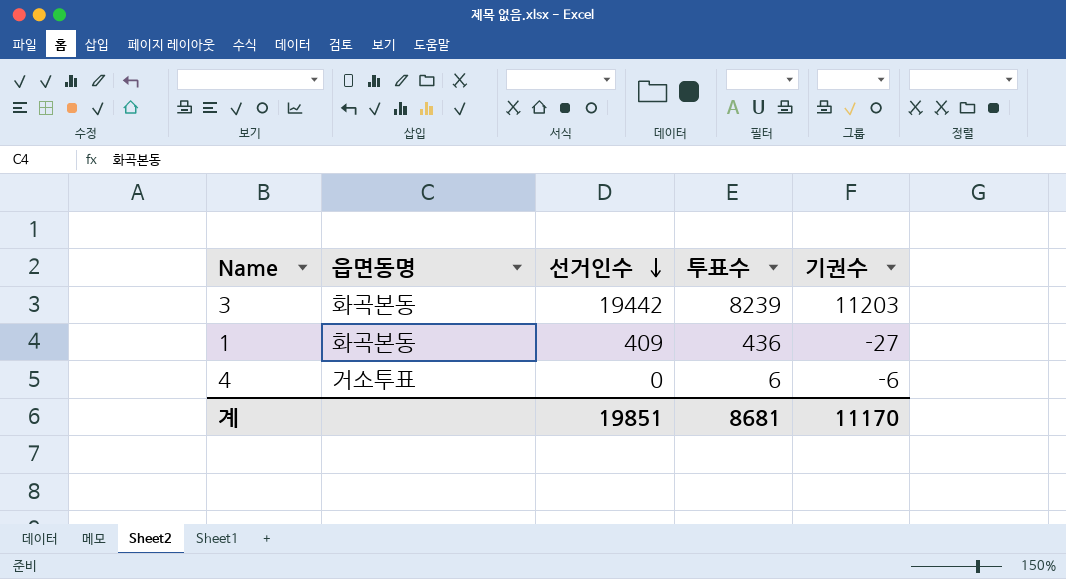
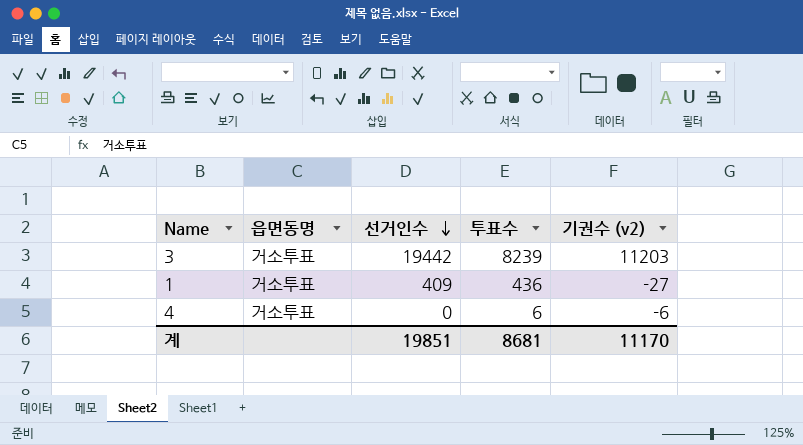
column name: 기권수 -> 기권수 (v2)
3 | 읍면동명: 화곡본동 -> 거소투표
1 | 읍면동명: 화곡본동 -> 거소투표

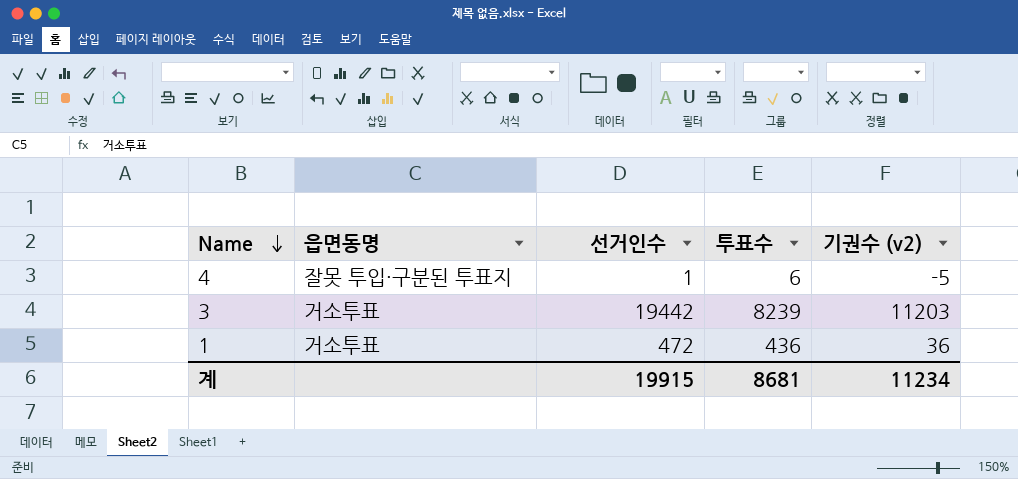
row order: 선거인수 descending -> Name descending
4 | 읍면동명: 거소투표 -> 잘못 투입·구분된 투표지
4 | 선거인수: 0 -> 1
4 | 기권수 (v2): -6 -> -5
1 | 선거인수: 409 -> 472
1 | 기권수 (v2): -27 -> 36
계 | 선거인수: 19851 -> 19915
계 | 기권수 (v2): 11170 -> 11234

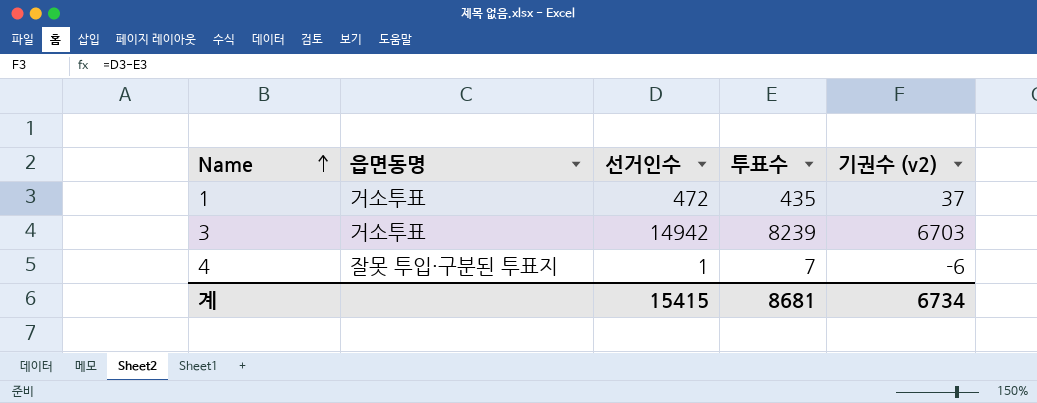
row order: Name descending -> Name ascending
1 | 투표수: 436 -> 435
1 | 기권수 (v2): 36 -> 37
3 | 선거인수: 19442 -> 14942
3 | 기권수 (v2): 11203 -> 6703
4 | 투표수: 6 -> 7
4 | 기권수 (v2): -5 -> -6
계 | 선거인수: 19915 -> 15415
계 | 기권수 (v2): 11234 -> 6734

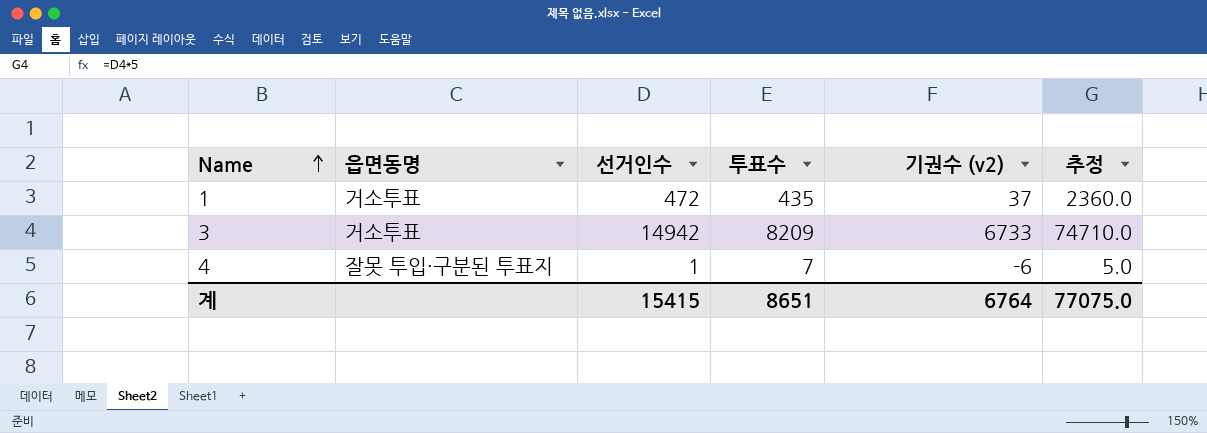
column 추정 | formula: none -> [선거인수] * 5
3 | 투표수: 8239 -> 8209
3 | 기권수 (v2): 6703 -> 6733
계 | 투표수: 8681 -> 8651
계 | 기권수 (v2): 6734 -> 6764

